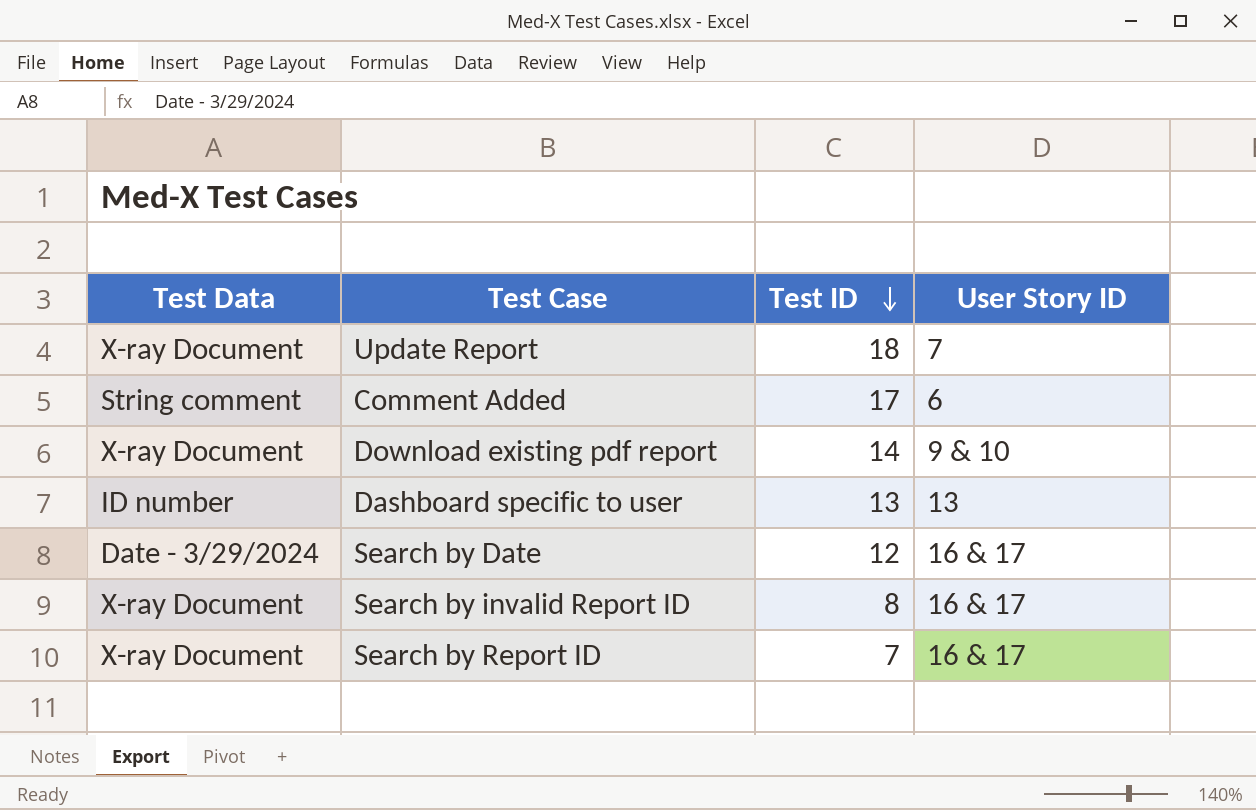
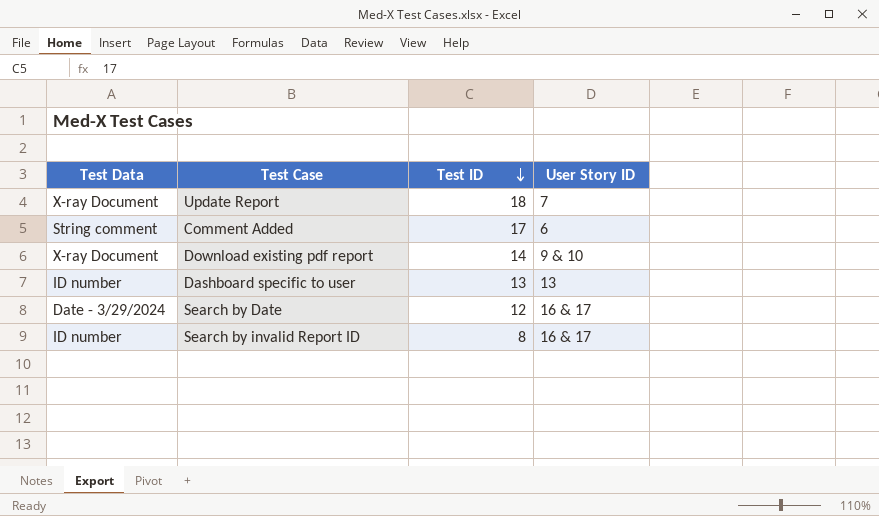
row Search by Report ID: X-ray Document | 7 | 16 & 17 -> none
Search by invalid Report ID | Test Data: X-ray Document -> ID number

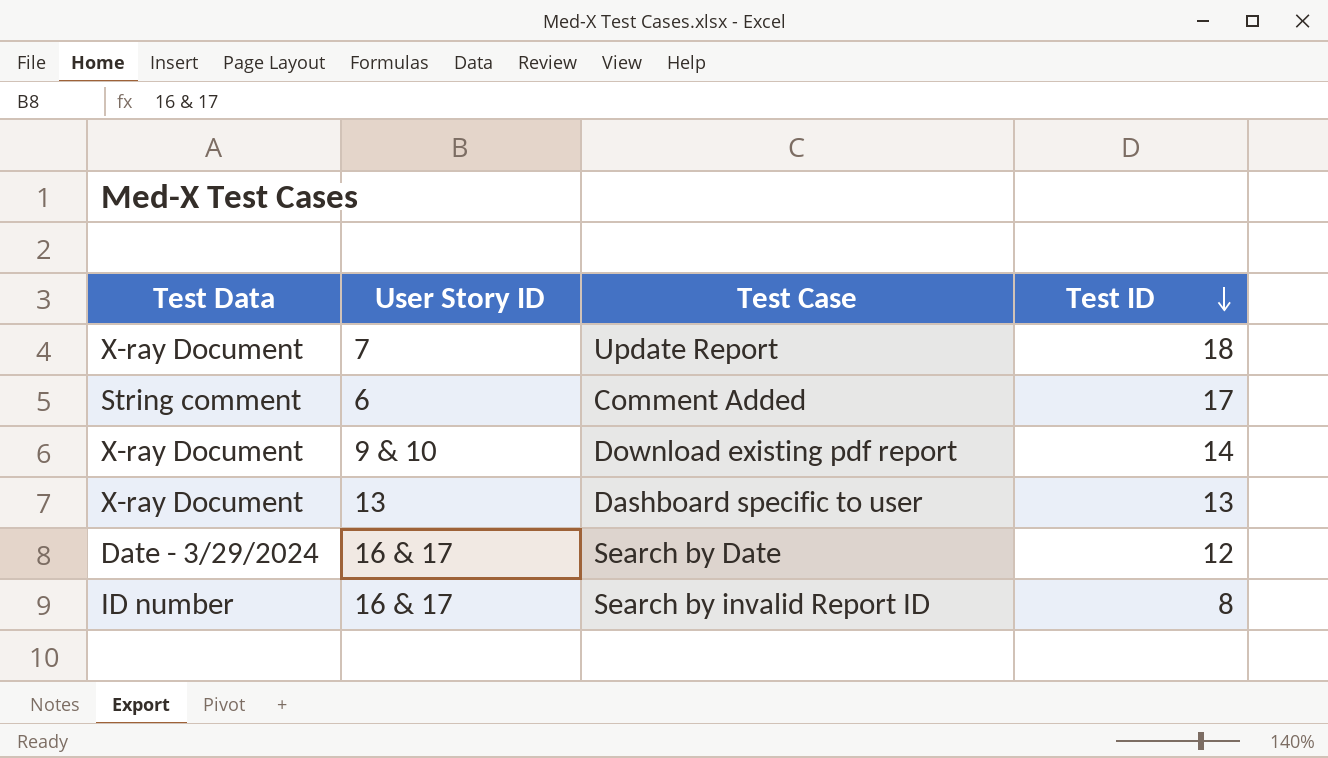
column User Story ID | position: 4 -> 2
Dashboard specific to user | Test Data: ID number -> X-ray Document

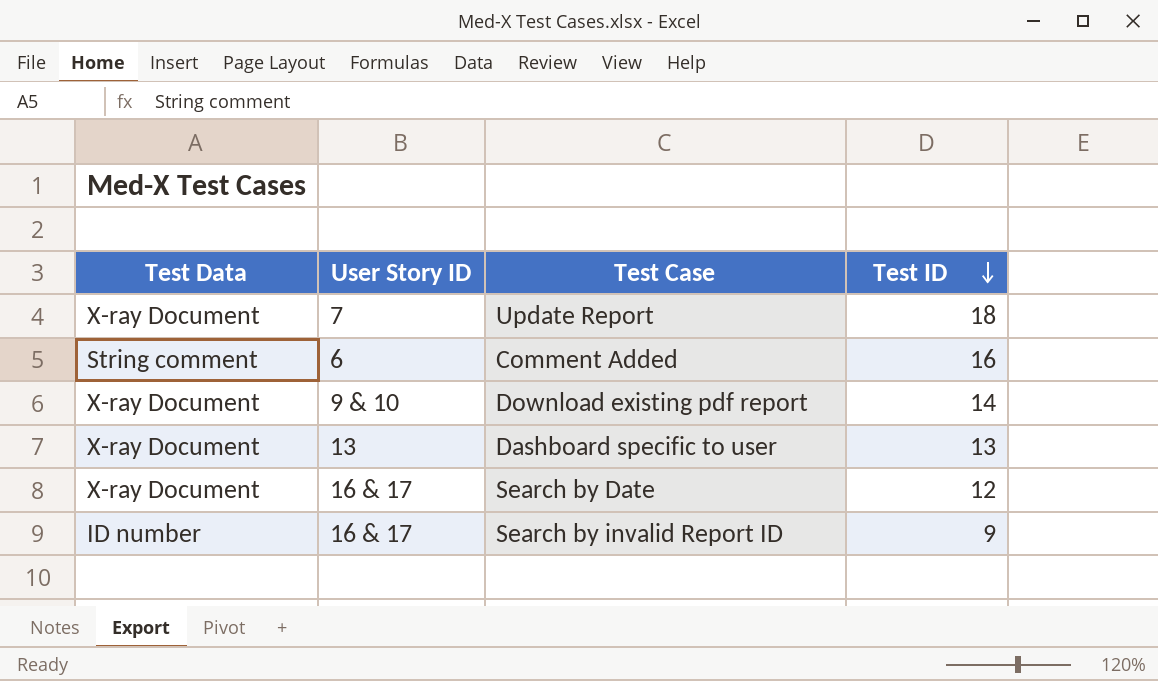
Comment Added | Test ID: 17 -> 16
Search by Date | Test Data: Date - 3/29/2024 -> X-ray Document
Search by invalid Report ID | Test ID: 8 -> 9

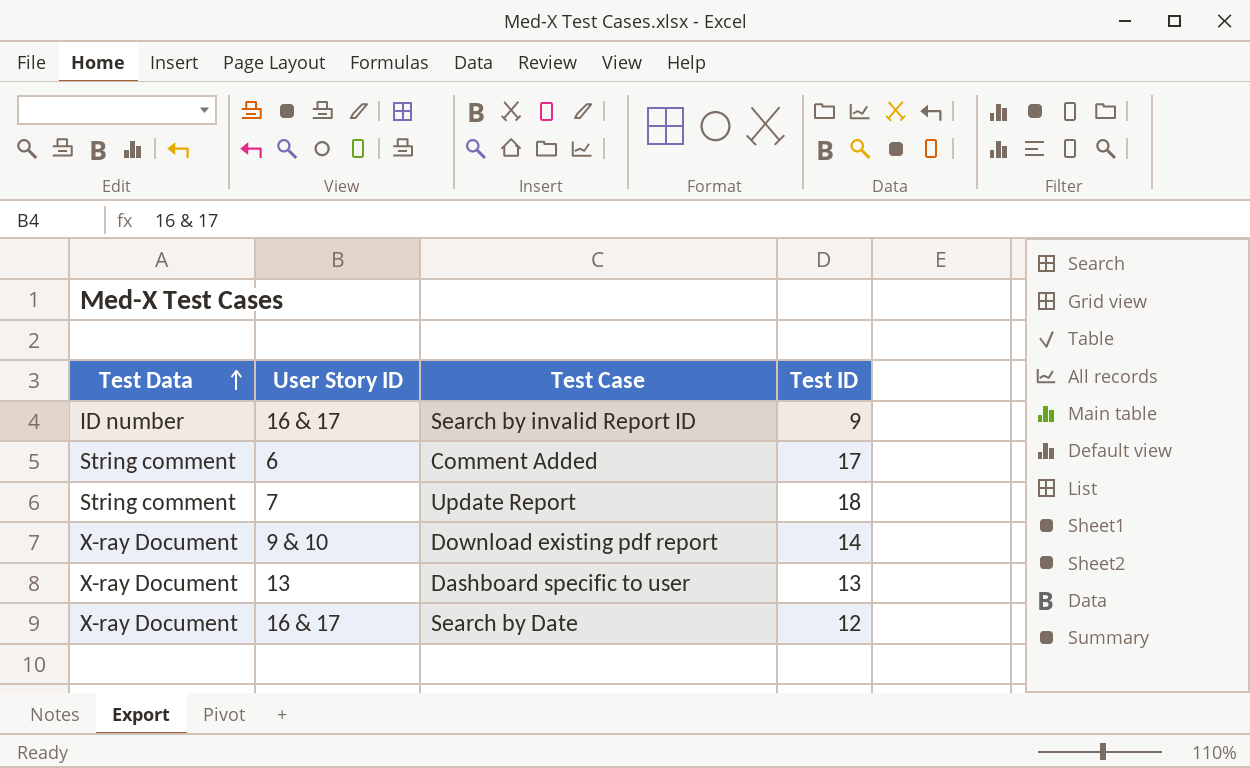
row order: Test ID descending -> Test Data ascending
Comment Added | Test ID: 16 -> 17
Update Report | Test Data: X-ray Document -> String comment

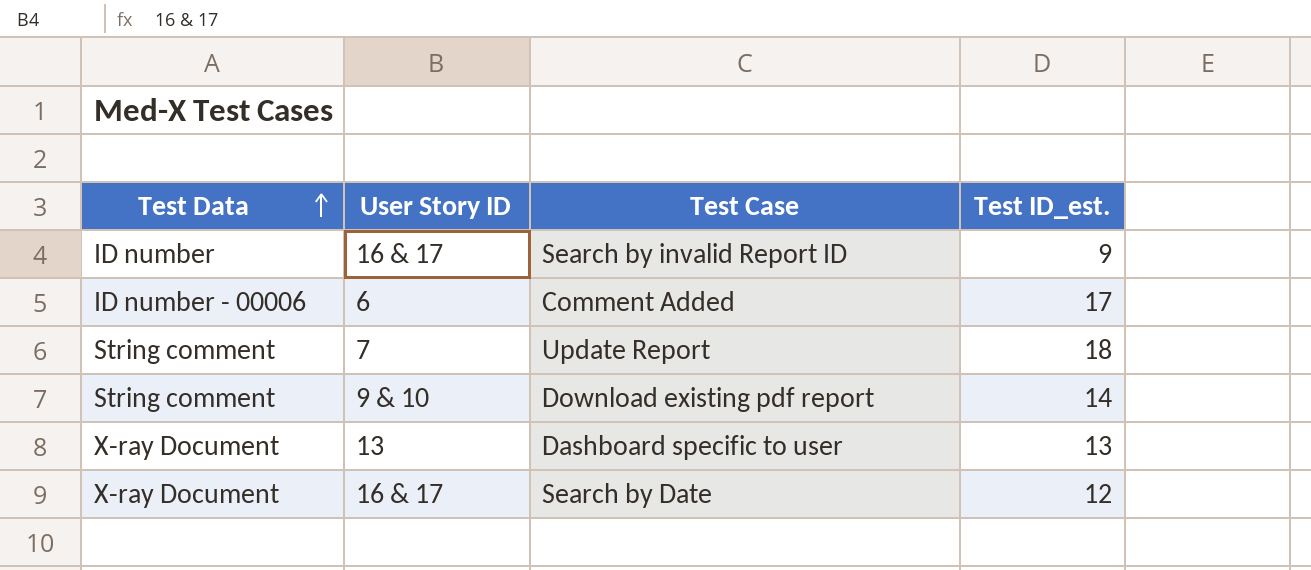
column name: Test ID -> Test ID_est.
Comment Added | Test Data: String comment -> ID number - 00006
Download existing pdf report | Test Data: X-ray Document -> String comment

